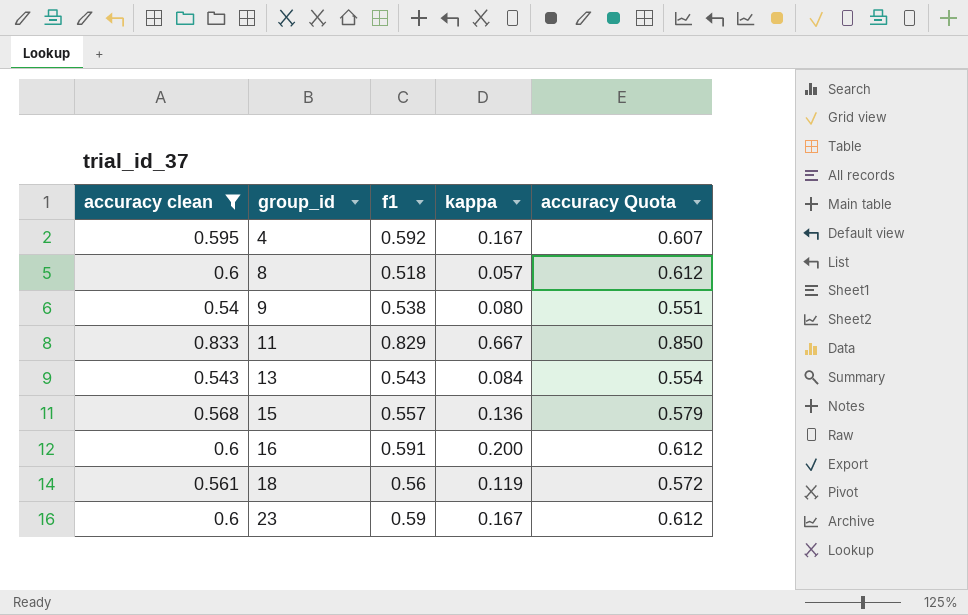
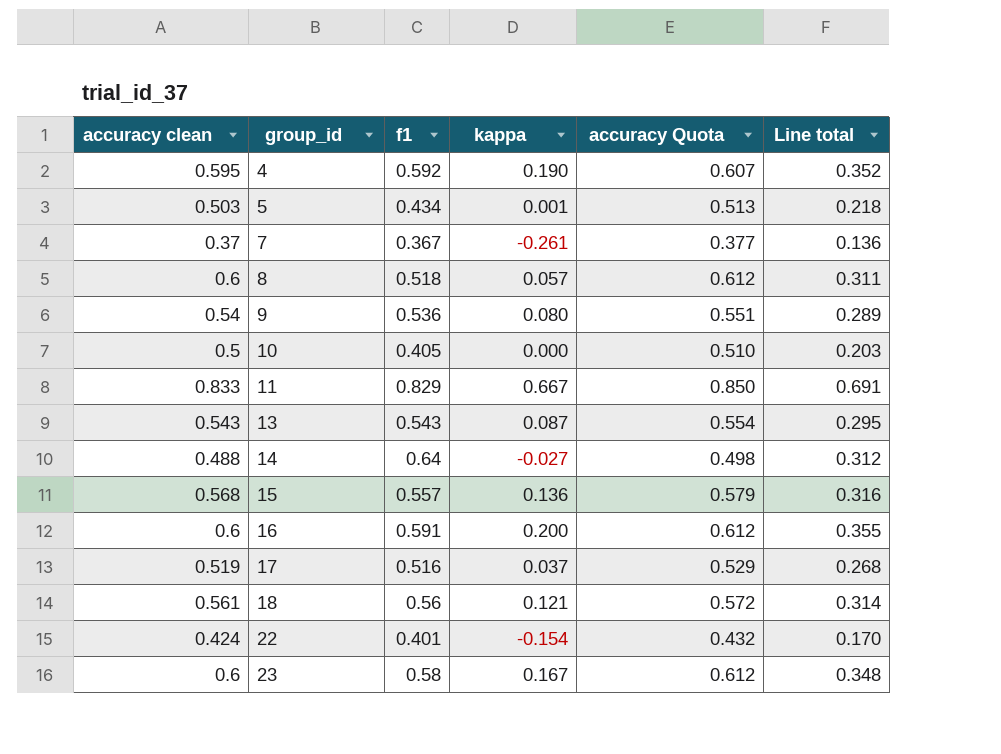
filter: accuracy clean >= 0.54 -> none
column Line total | formula: none -> [accuracy clean] * [f1]
4 | kappa: 0.167 -> 0.190
9 | f1: 0.538 -> 0.536
13 | kappa: 0.084 -> 0.087
18 | kappa: 0.119 -> 0.121
23 | f1: 0.59 -> 0.58

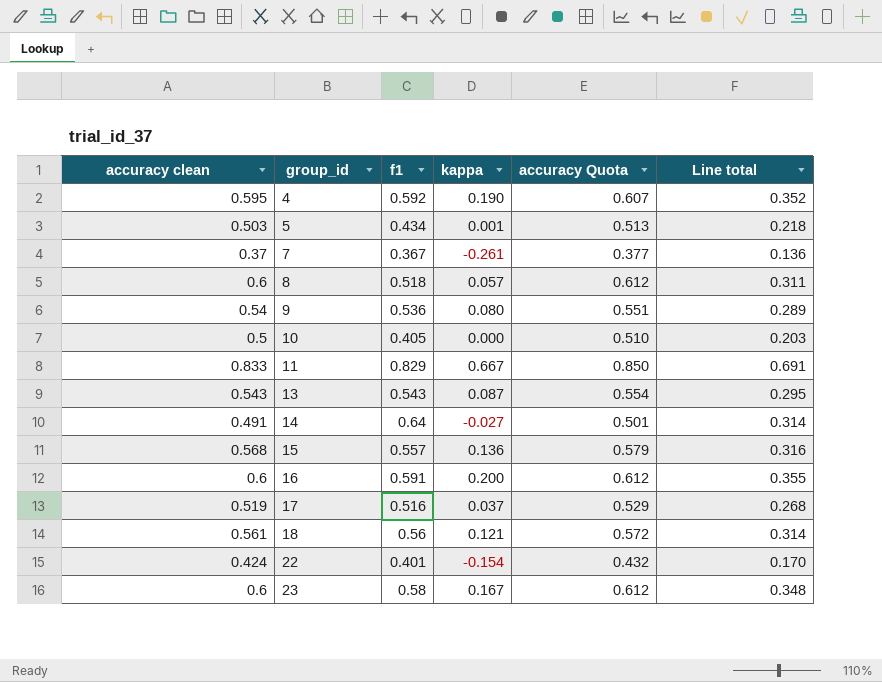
14 | accuracy clean: 0.488 -> 0.491
14 | accuracy Quota: 0.498 -> 0.501
14 | Line total: 0.312 -> 0.314

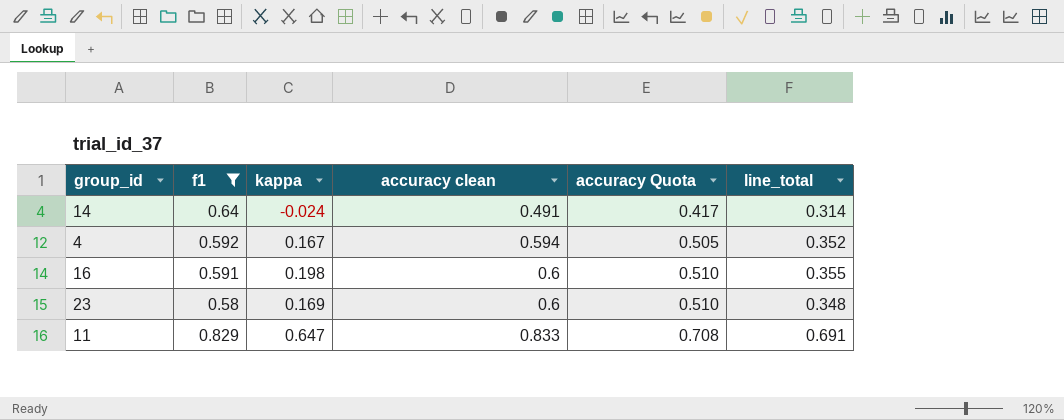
filter: none -> f1 >= 0.58
row order: group_id ascending -> accuracy clean ascending
column accuracy clean | position: 1 -> 4
column accuracy Quota | formula: [accuracy clean] * 1.02 -> [accuracy clean] * 0.85
column name: Line total -> line_total
14 | kappa: -0.027 -> -0.024
4 | kappa: 0.190 -> 0.167
4 | accuracy clean: 0.595 -> 0.594
16 | kappa: 0.200 -> 0.198
23 | kappa: 0.167 -> 0.169
11 | kappa: 0.667 -> 0.647

